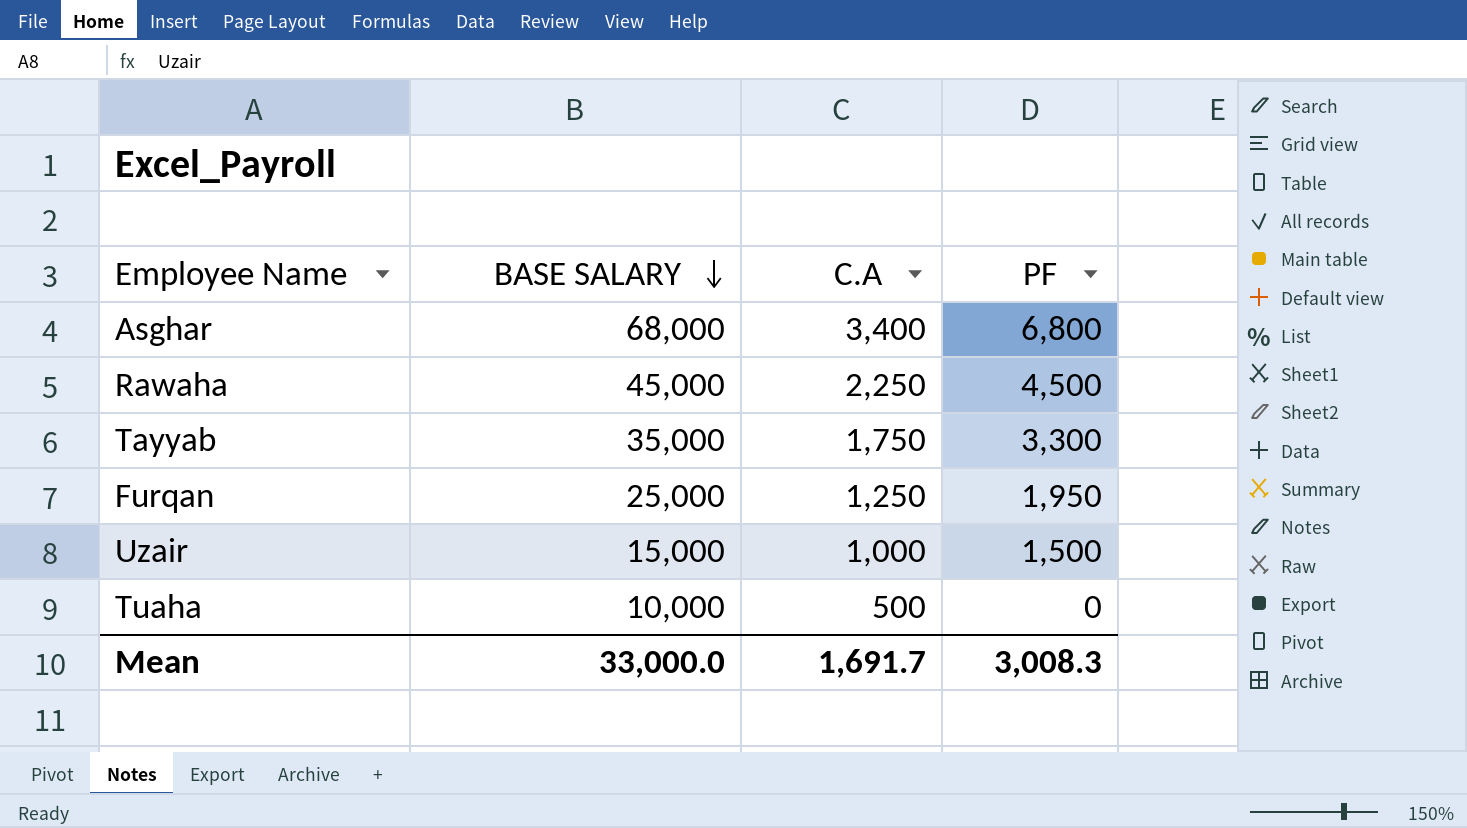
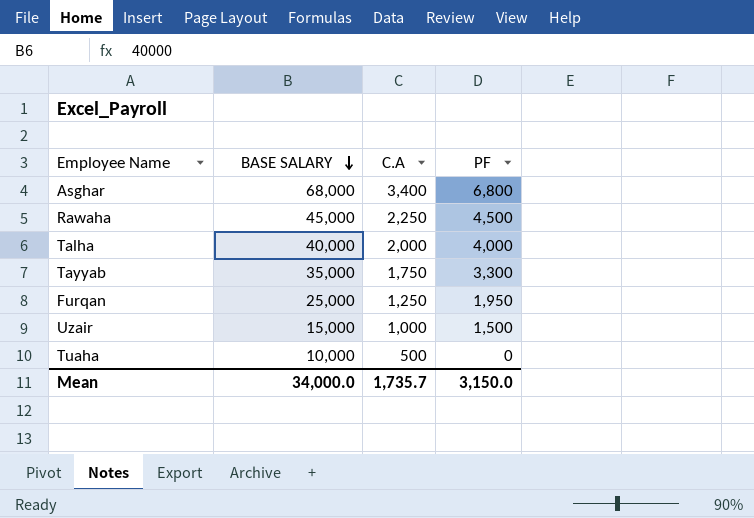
row Talha: none -> 40,000 | 2,000 | 4,000
Mean | BASE SALARY: 33,000.0 -> 34,000.0
Mean | C.A: 1,691.7 -> 1,735.7
Mean | PF: 3,008.3 -> 3,150.0

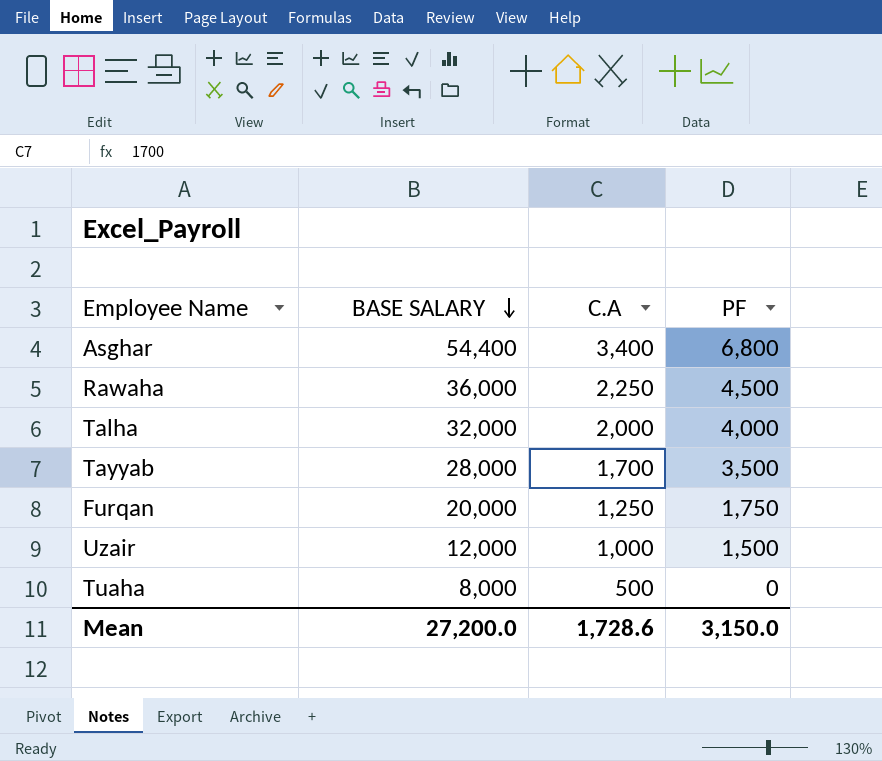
Asghar | BASE SALARY: 68,000 -> 54,400
Rawaha | BASE SALARY: 45,000 -> 36,000
Talha | BASE SALARY: 40,000 -> 32,000
Tayyab | BASE SALARY: 35,000 -> 28,000
Tayyab | C.A: 1,750 -> 1,700
Tayyab | PF: 3,300 -> 3,500
Furqan | BASE SALARY: 25,000 -> 20,000
Furqan | PF: 1,950 -> 1,750
Uzair | BASE SALARY: 15,000 -> 12,000
Tuaha | BASE SALARY: 10,000 -> 8,000
Mean | BASE SALARY: 34,000.0 -> 27,200.0
Mean | C.A: 1,735.7 -> 1,728.6

